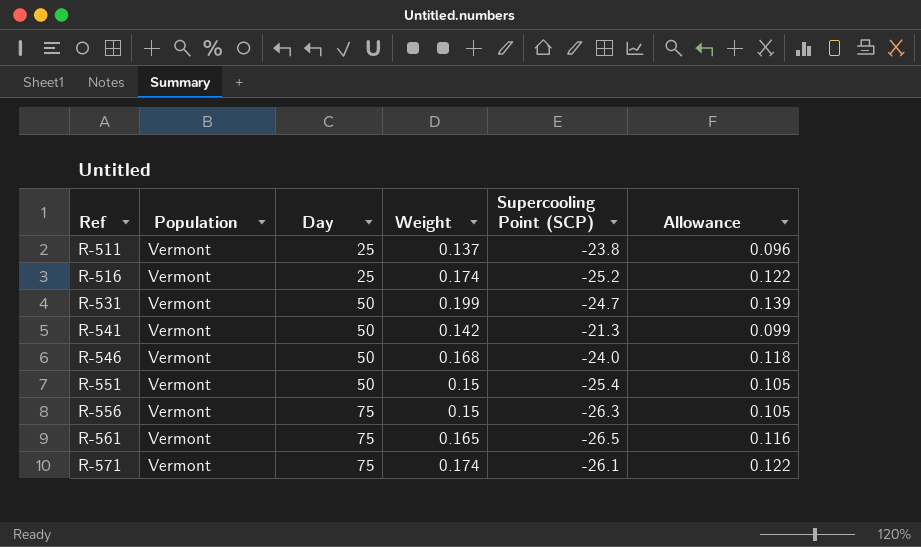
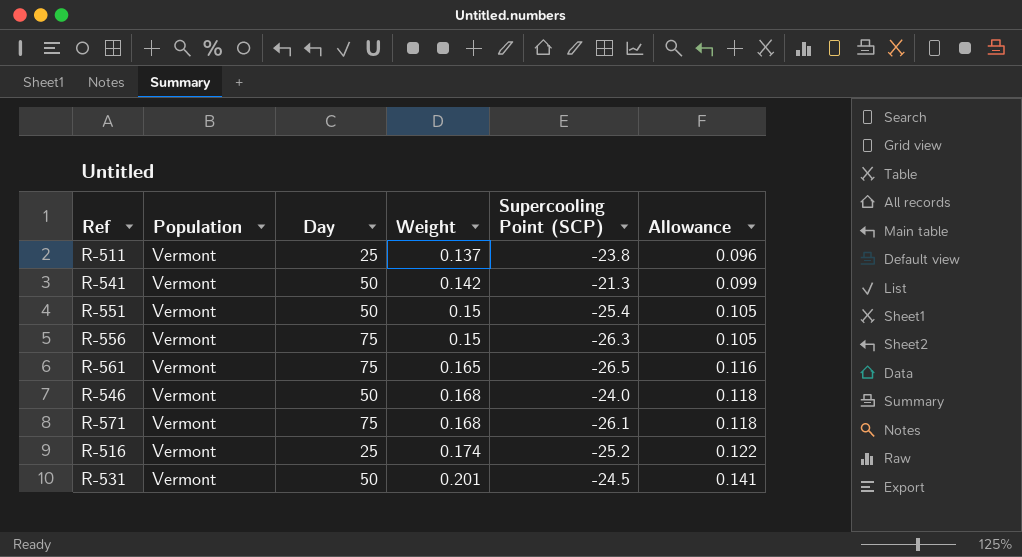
row order: Ref ascending -> Weight ascending
R-571 | Weight: 0.174 -> 0.168
R-571 | Allowance: 0.122 -> 0.118
R-531 | Weight: 0.199 -> 0.201
R-531 | Supercooling Point (SCP): -24.7 -> -24.5
R-531 | Allowance: 0.139 -> 0.141

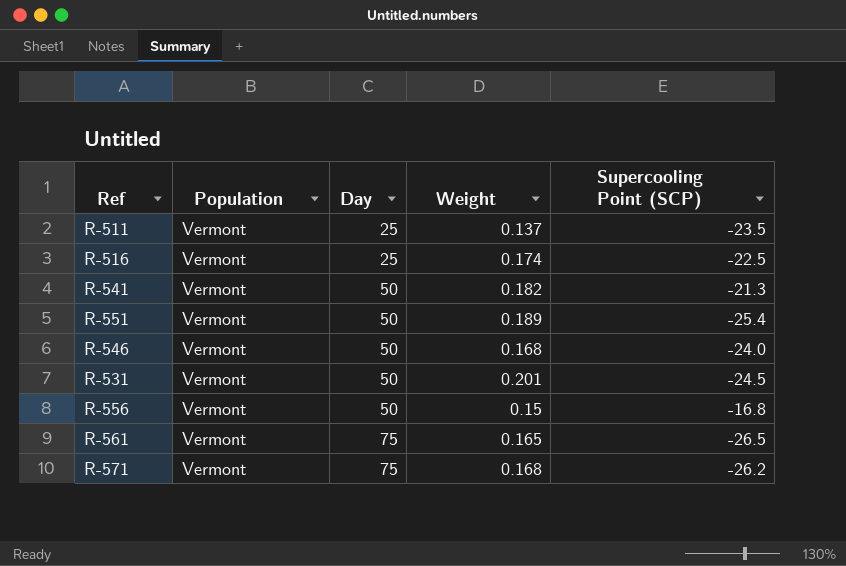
row order: Weight ascending -> Day ascending
column Allowance | formula: [Weight] * 0.7 -> none
R-511 | Supercooling Point (SCP): -23.8 -> -23.5
R-516 | Supercooling Point (SCP): -25.2 -> -22.5
R-541 | Weight: 0.142 -> 0.182
R-551 | Weight: 0.15 -> 0.189
R-556 | Day: 75 -> 50
R-556 | Supercooling Point (SCP): -26.3 -> -16.8
R-571 | Supercooling Point (SCP): -26.1 -> -26.2

